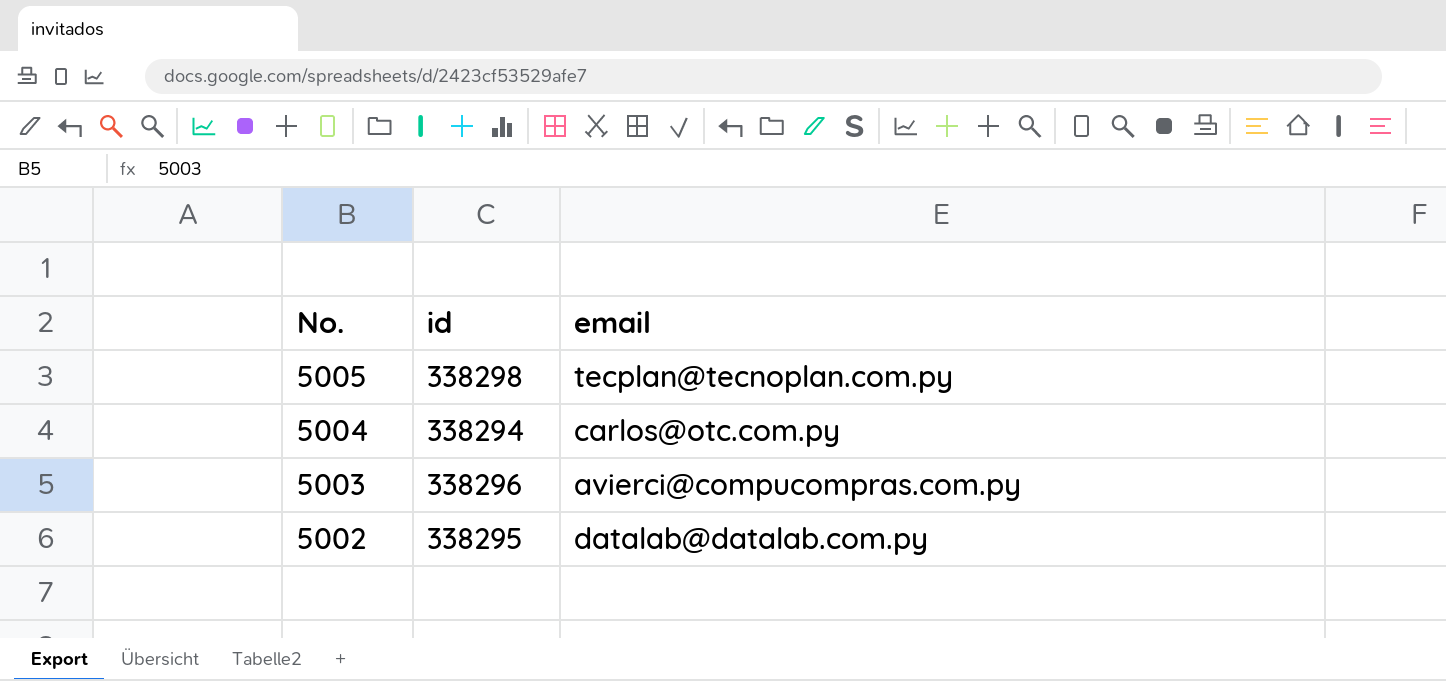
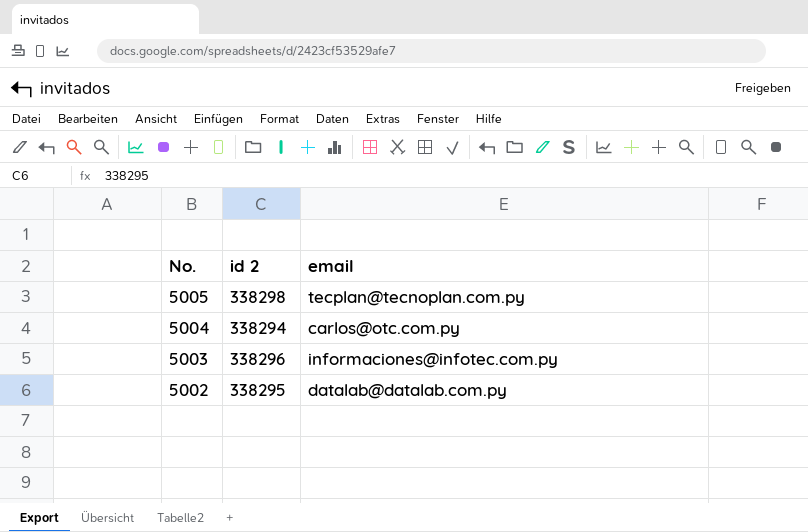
column name: id -> id 2
5003 | email: avierci@compucompras.com.py -> informaciones@infotec.com.py

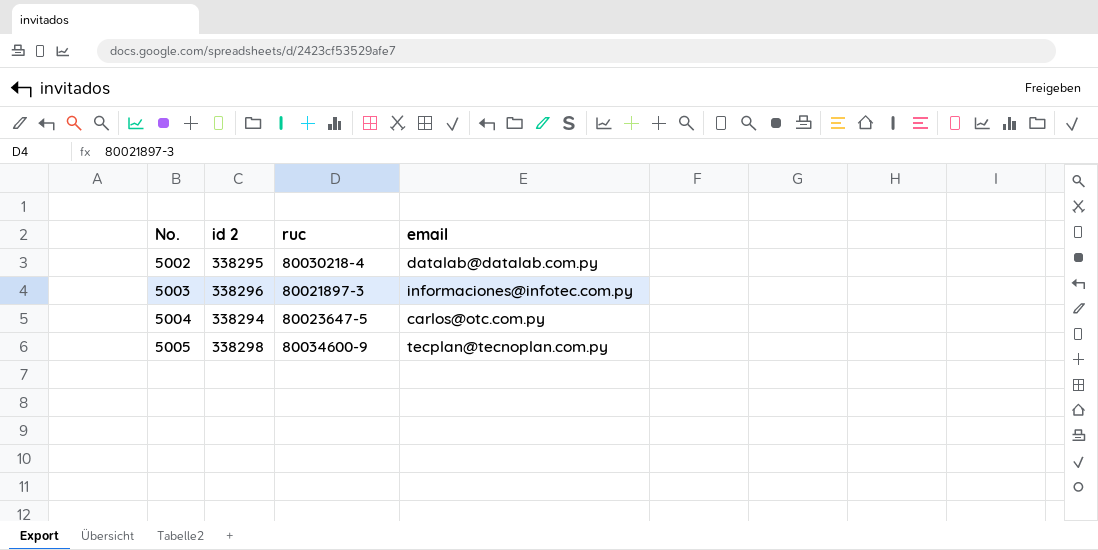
row order: No. descending -> No. ascending
column ruc | position: none -> 3

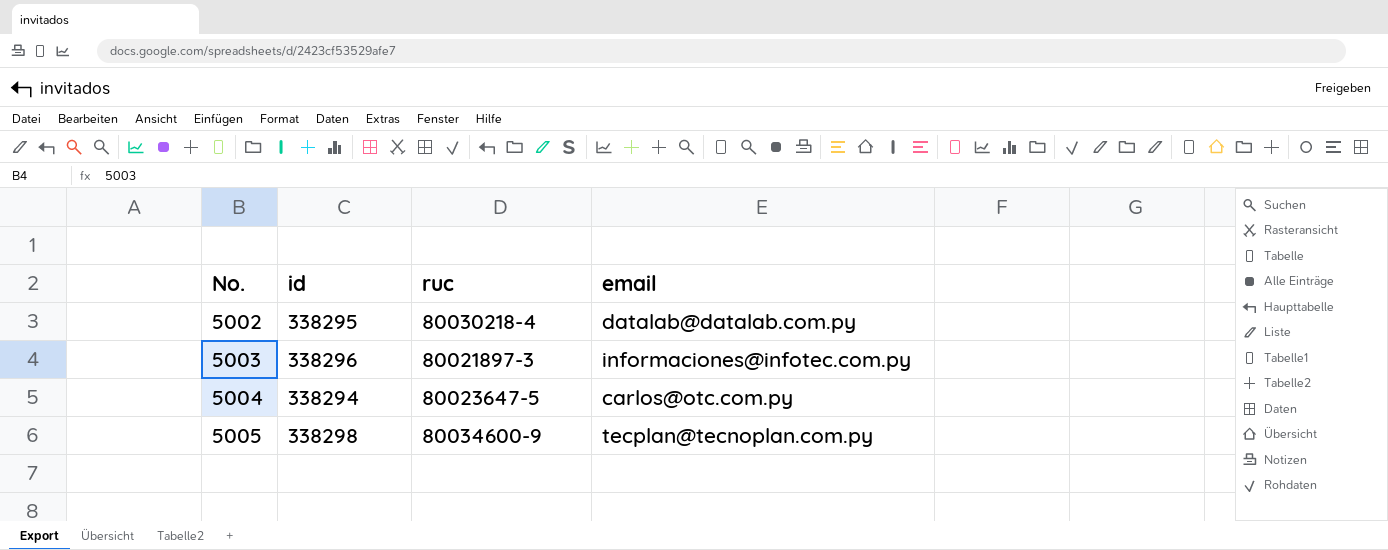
column name: id 2 -> id

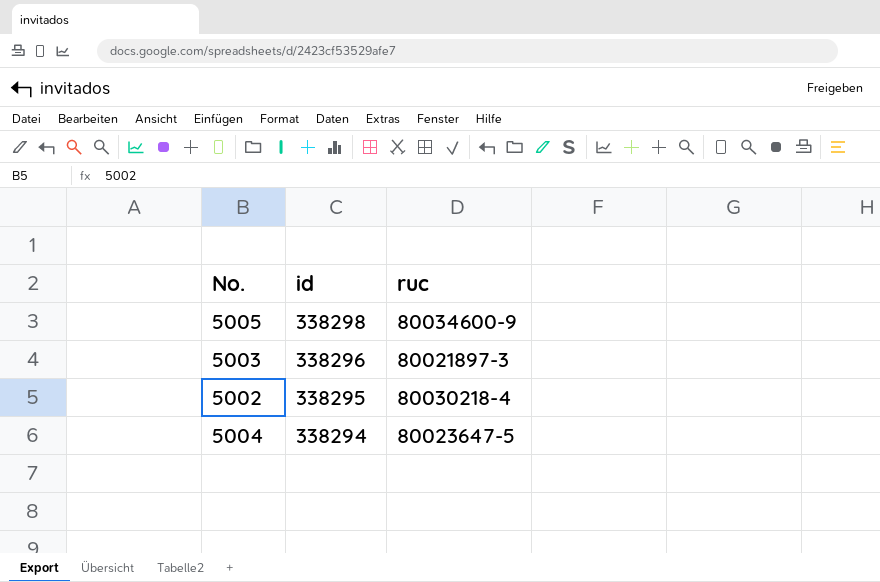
row order: No. ascending -> id descending
column email | position: 4 -> none

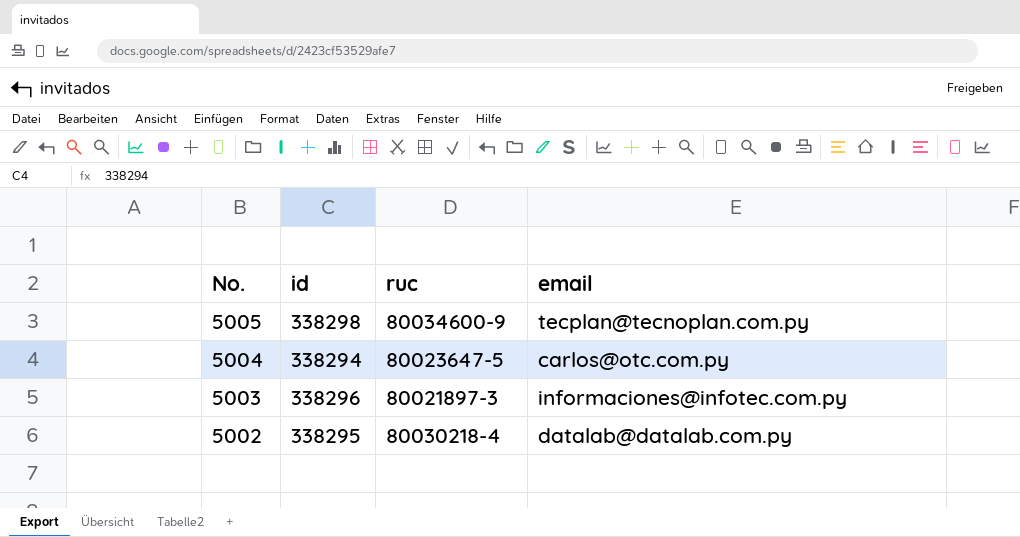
row order: id descending -> No. descending
column email | position: none -> 4

